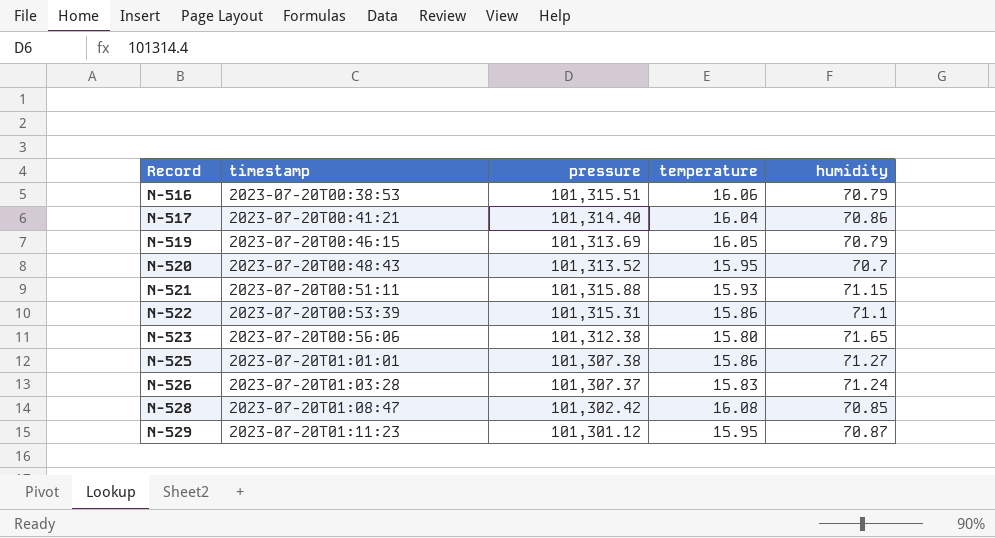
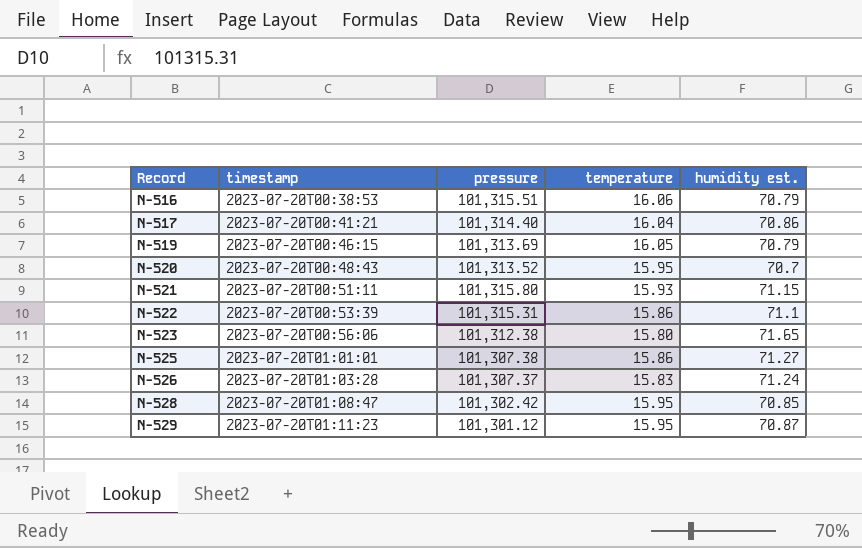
column name: humidity -> humidity est.
N-521 | pressure: 101,315.88 -> 101,315.80
N-528 | temperature: 16.08 -> 15.95

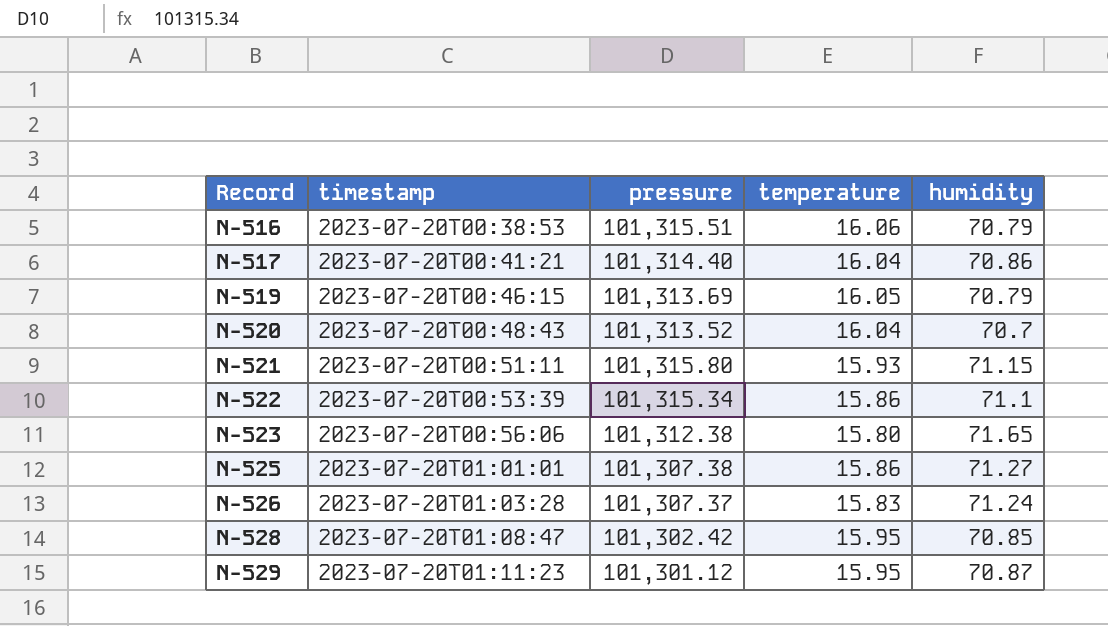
column name: humidity est. -> humidity
N-520 | temperature: 15.95 -> 16.04
N-522 | pressure: 101,315.31 -> 101,315.34

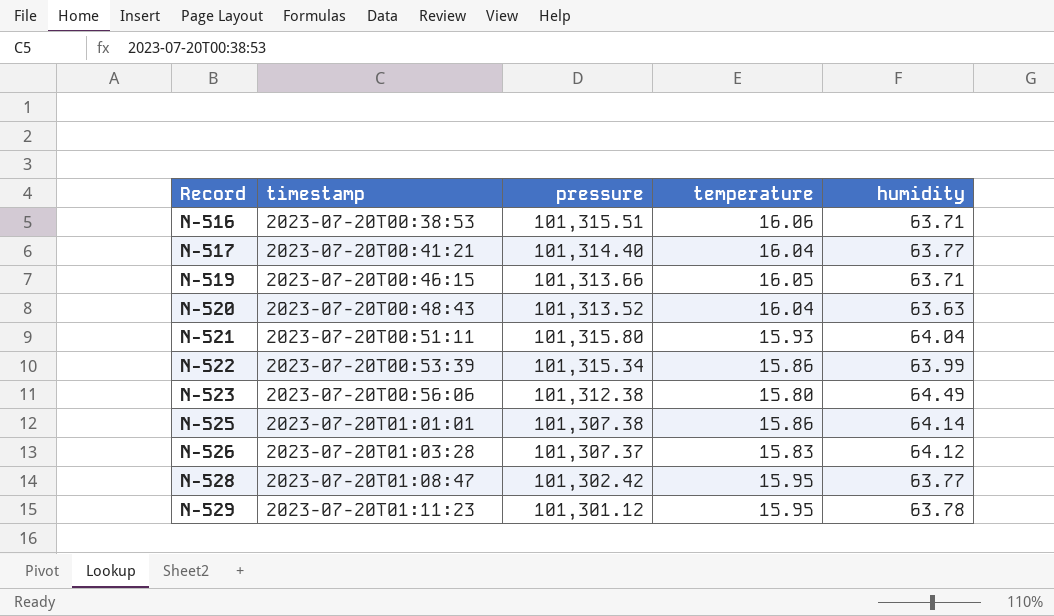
N-516 | humidity: 70.79 -> 63.71
N-517 | humidity: 70.86 -> 63.77
N-519 | pressure: 101,313.69 -> 101,313.66
N-519 | humidity: 70.79 -> 63.71
N-520 | humidity: 70.7 -> 63.63
N-521 | humidity: 71.15 -> 64.04
N-522 | humidity: 71.1 -> 63.99
N-523 | humidity: 71.65 -> 64.49
N-525 | humidity: 71.27 -> 64.14
N-526 | humidity: 71.24 -> 64.12
N-528 | humidity: 70.85 -> 63.77
N-529 | humidity: 70.87 -> 63.78

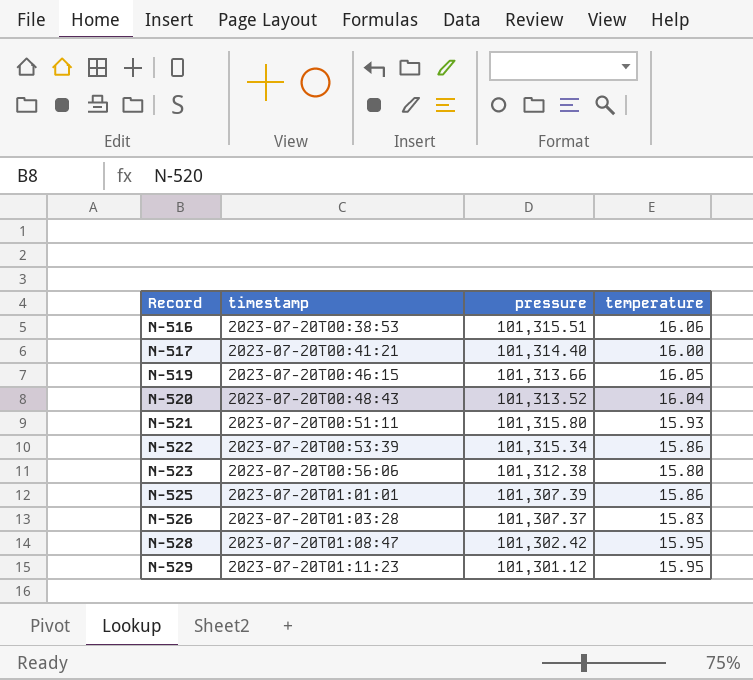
column humidity | position: 5 -> none
N-517 | temperature: 16.04 -> 16.00
N-525 | pressure: 101,307.38 -> 101,307.39

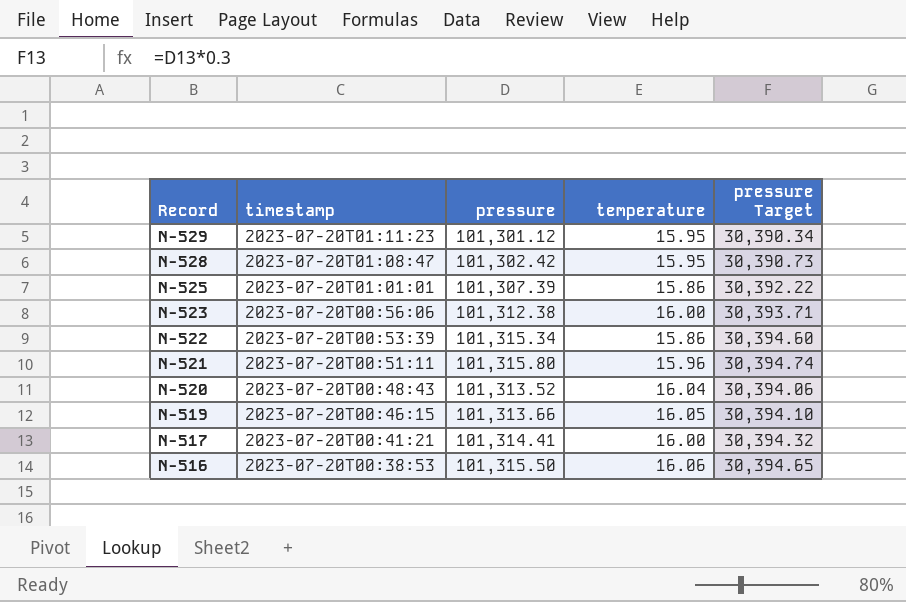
row order: Record ascending -> Record descending
column pressure Target | formula: none -> [pressure] * 0.3
row N-526: 2023-07-20T01:03:28 | 101,307.37 | 15.83 -> none
N-523 | temperature: 15.80 -> 16.00
N-521 | temperature: 15.93 -> 15.96
N-517 | pressure: 101,314.40 -> 101,314.41
N-516 | pressure: 101,315.51 -> 101,315.50

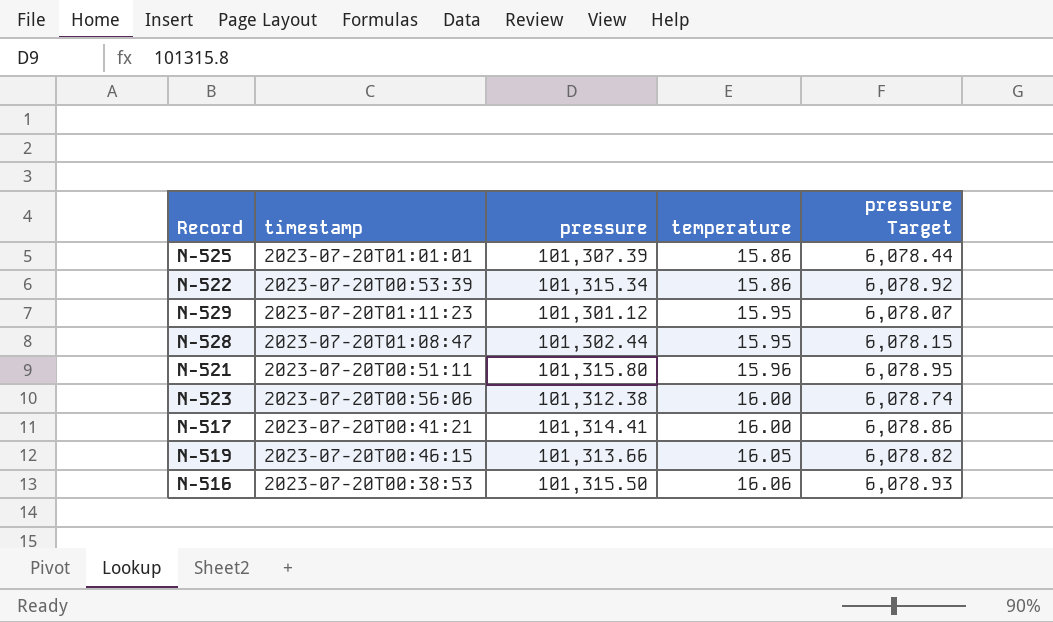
row order: Record descending -> temperature ascending
column pressure Target | formula: [pressure] * 0.3 -> [pressure] * 0.06
row N-520: 2023-07-20T00:48:43 | 101,313.52 | 16.04 | 30,394.06 -> none
N-528 | pressure: 101,302.42 -> 101,302.44

